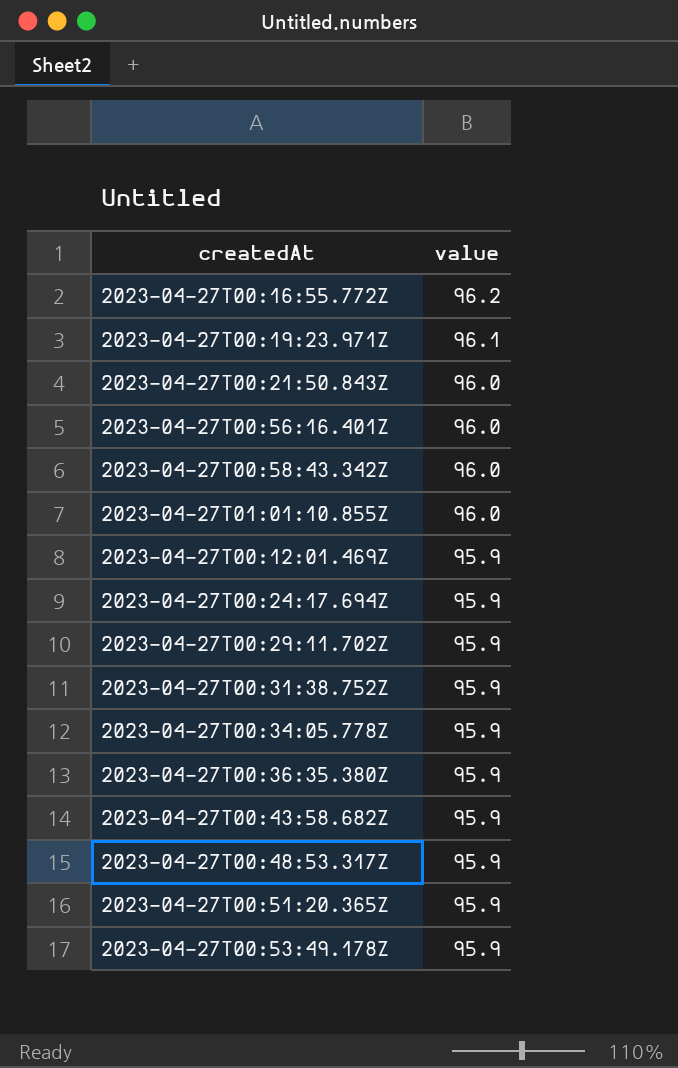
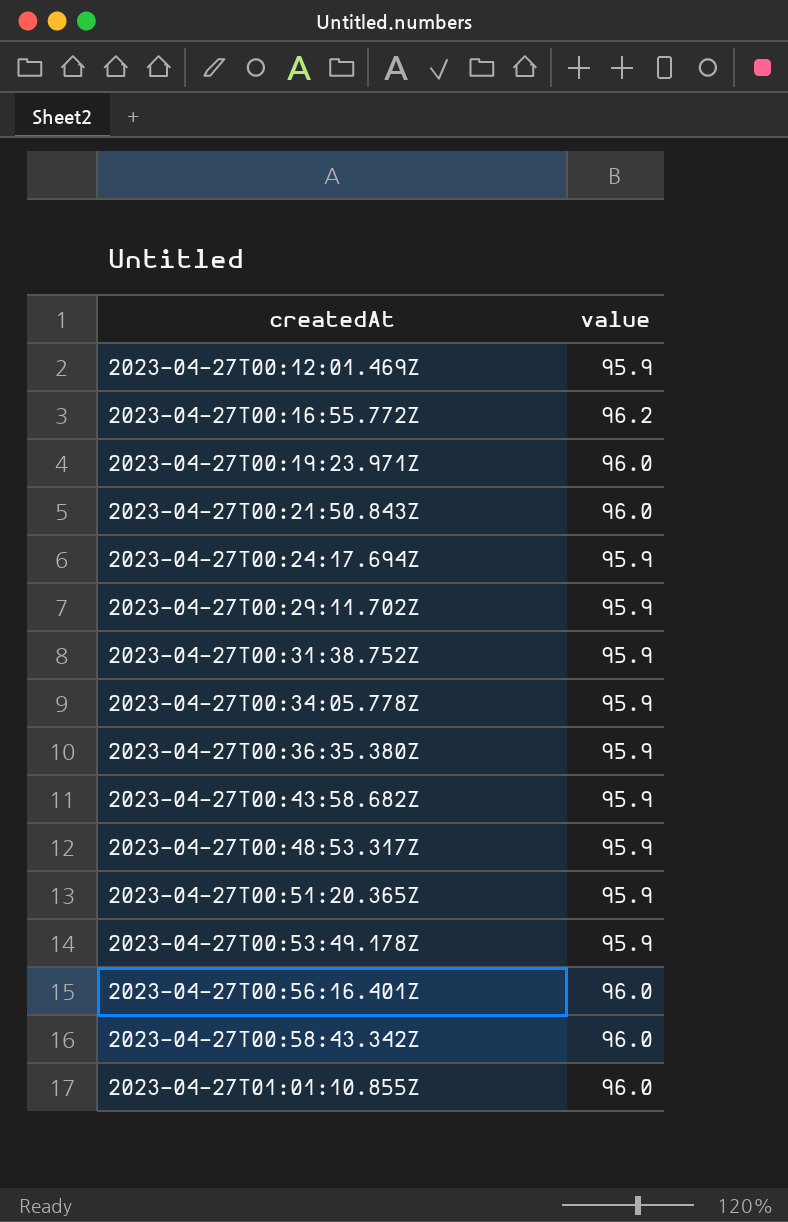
row order: value descending -> createdAt ascending
2023-04-27T00:19:23.971Z | value: 96.1 -> 96.0

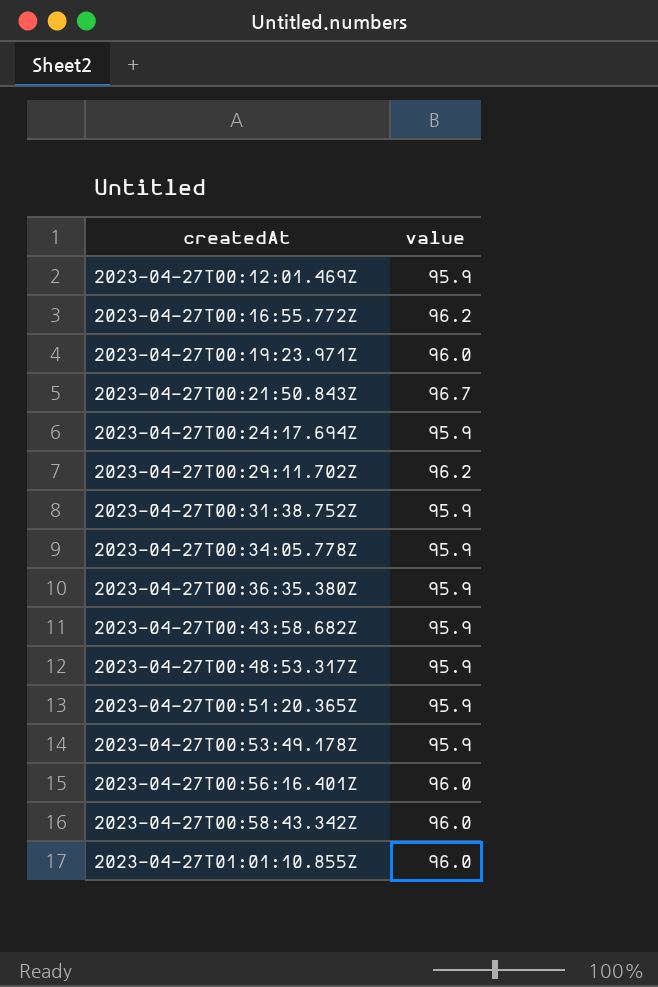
2023-04-27T00:21:50.843Z | value: 96.0 -> 96.7
2023-04-27T00:29:11.702Z | value: 95.9 -> 96.2

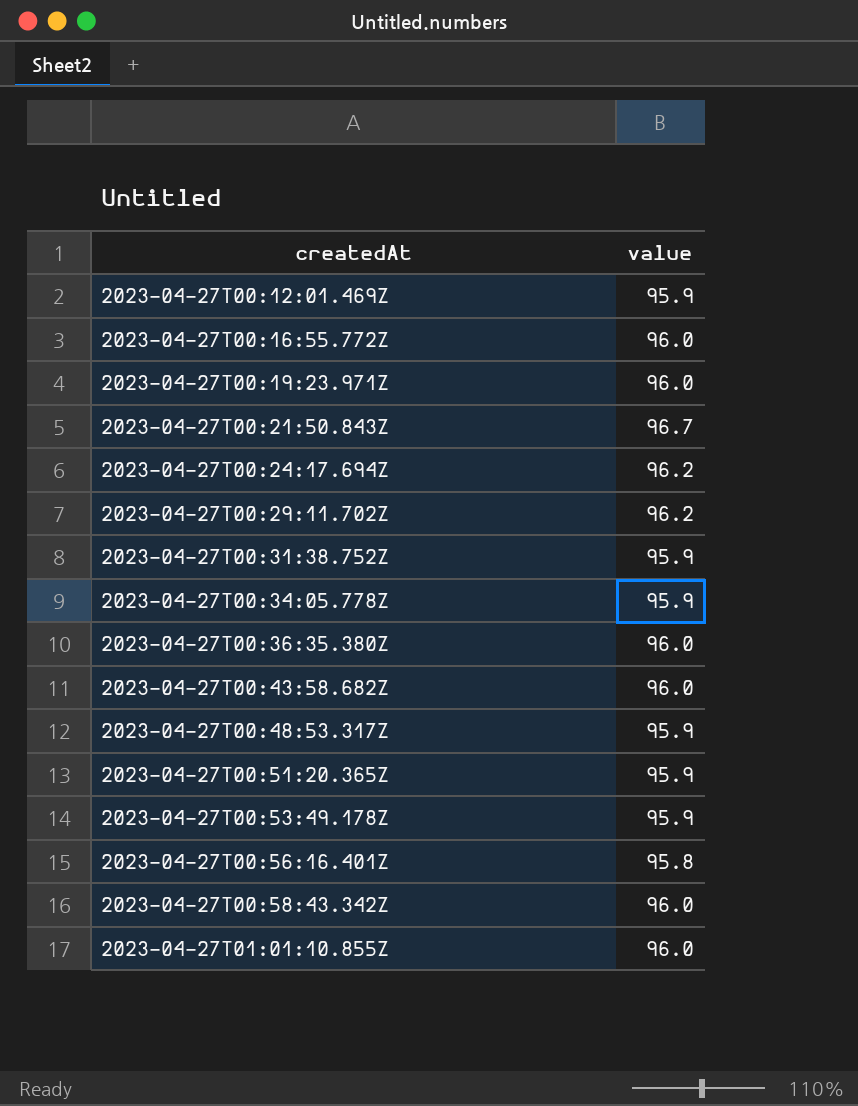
2023-04-27T00:16:55.772Z | value: 96.2 -> 96.0
2023-04-27T00:24:17.694Z | value: 95.9 -> 96.2
2023-04-27T00:36:35.380Z | value: 95.9 -> 96.0
2023-04-27T00:43:58.682Z | value: 95.9 -> 96.0
2023-04-27T00:56:16.401Z | value: 96.0 -> 95.8

